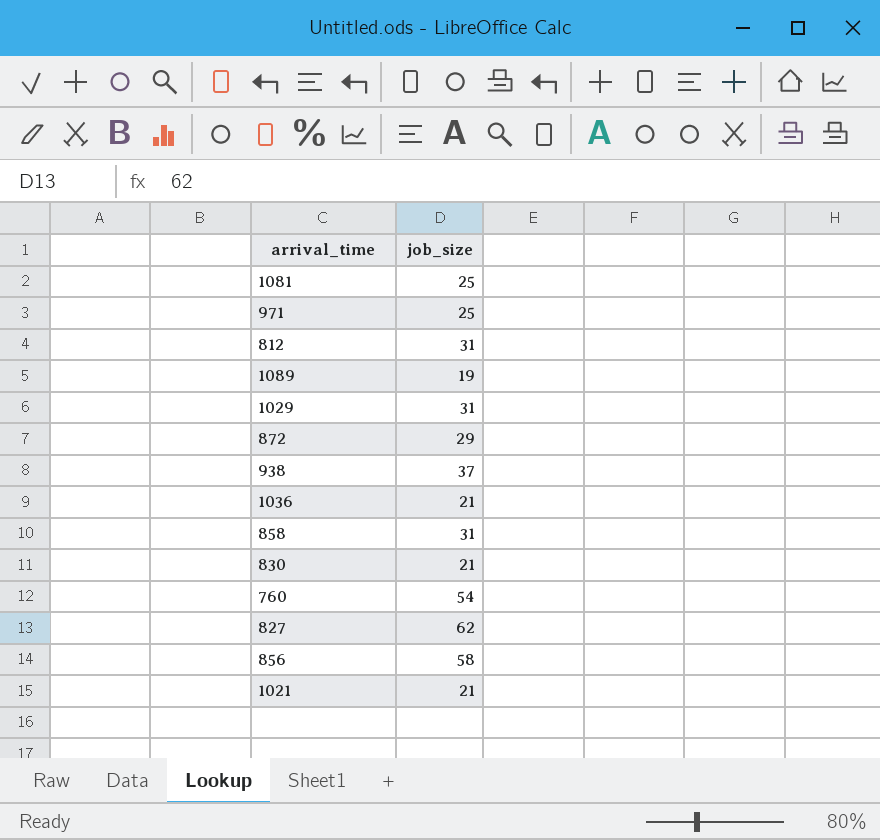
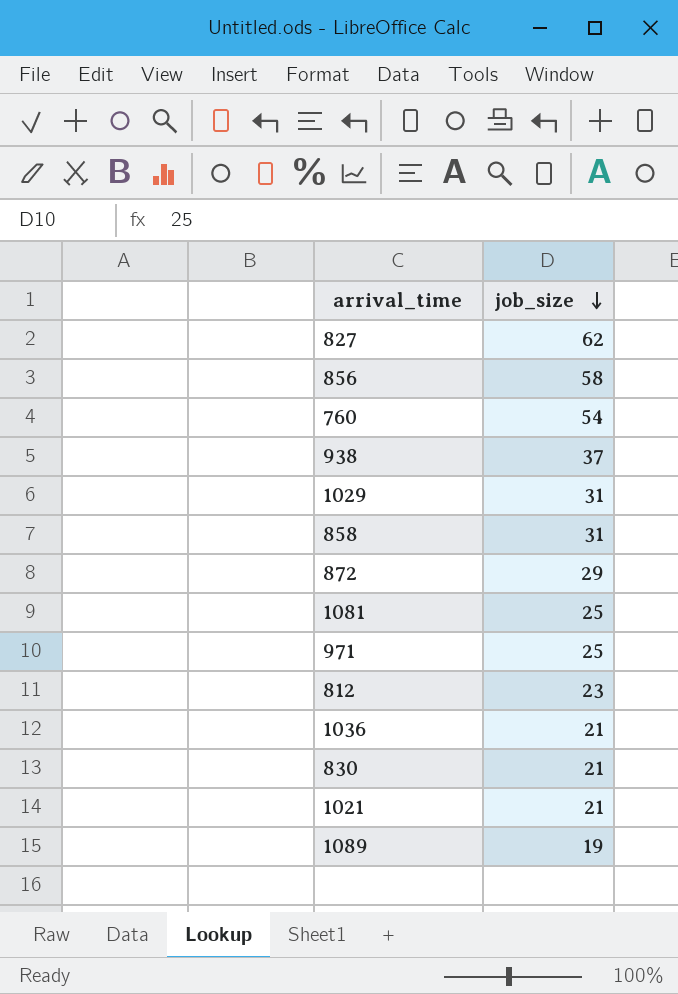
row order: none -> job_size descending
812 | job_size: 31 -> 23

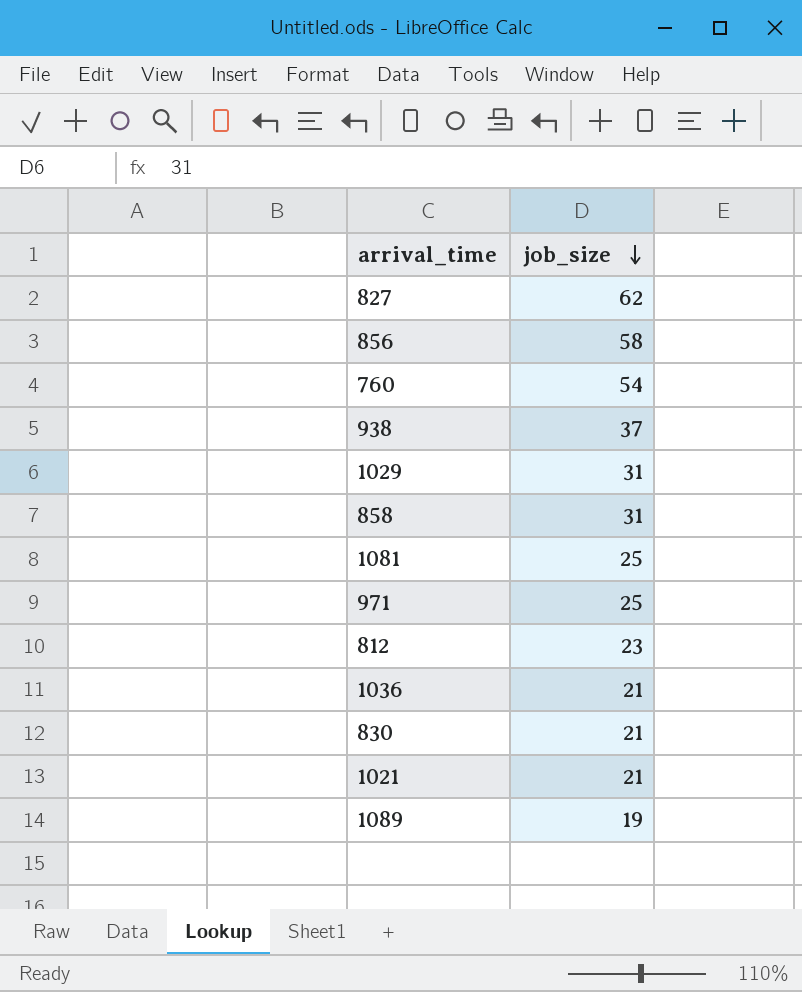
row 872: 29 -> none

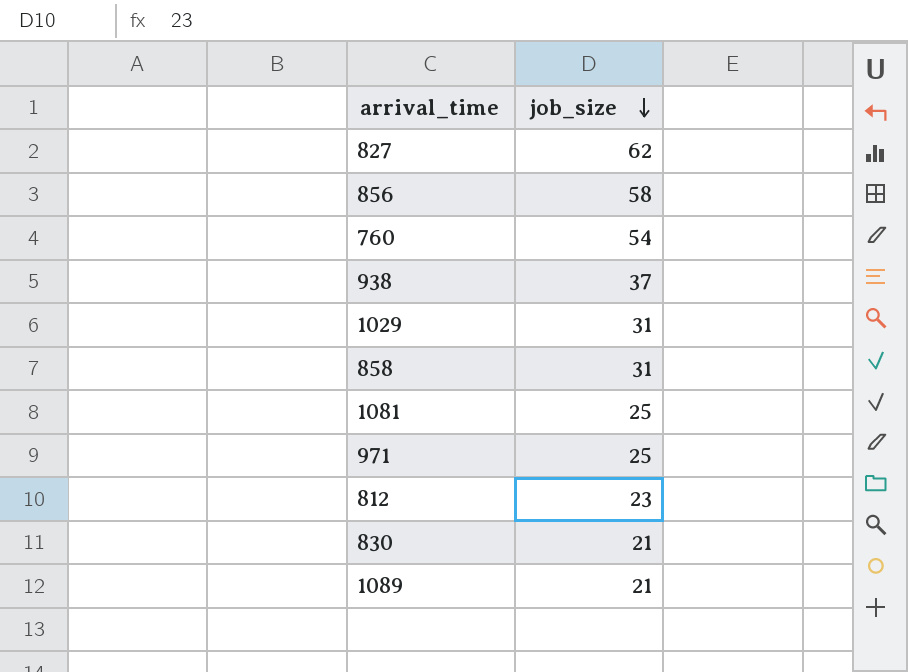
row 1036: 21 -> none
row 1021: 21 -> none
1089 | job_size: 19 -> 21

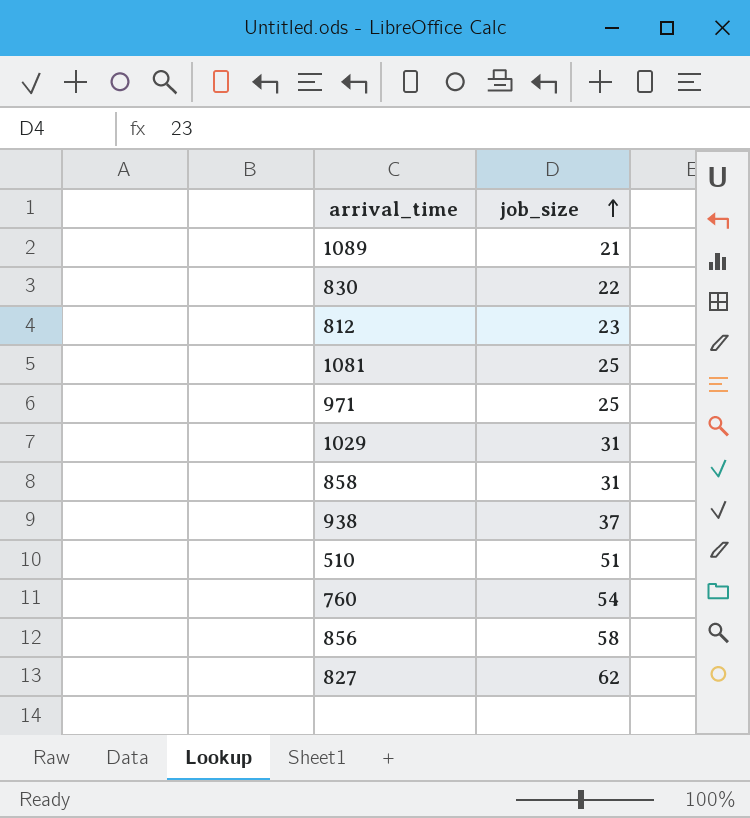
row order: job_size descending -> job_size ascending
830 | job_size: 21 -> 22
row 510: none -> 51

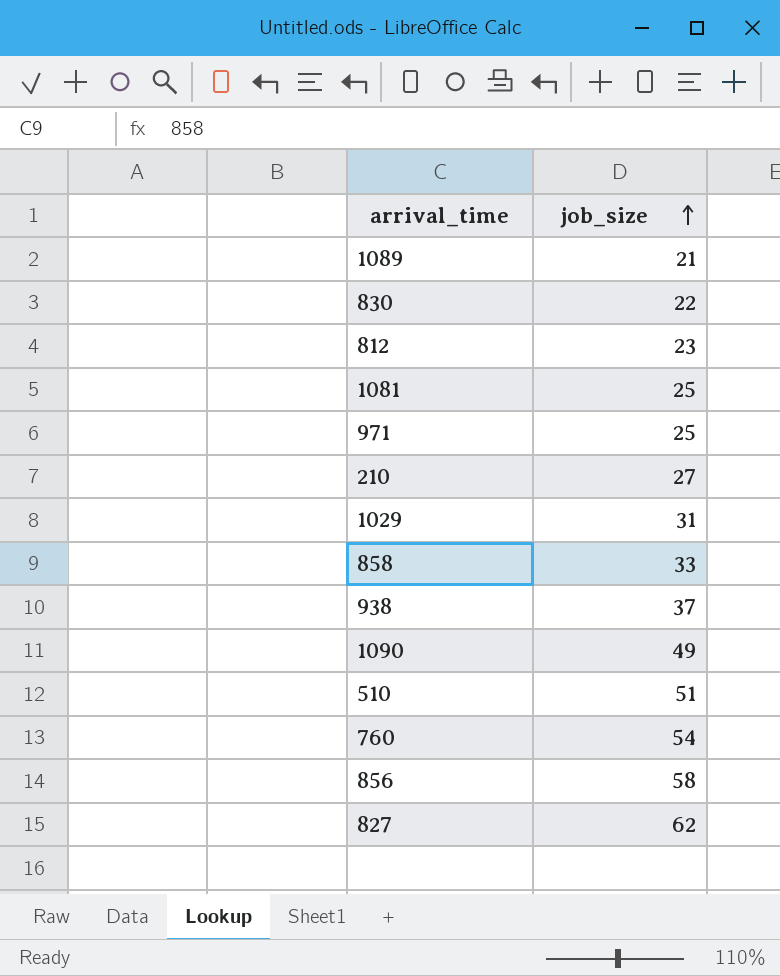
row 210: none -> 27
858 | job_size: 31 -> 33
row 1090: none -> 49

